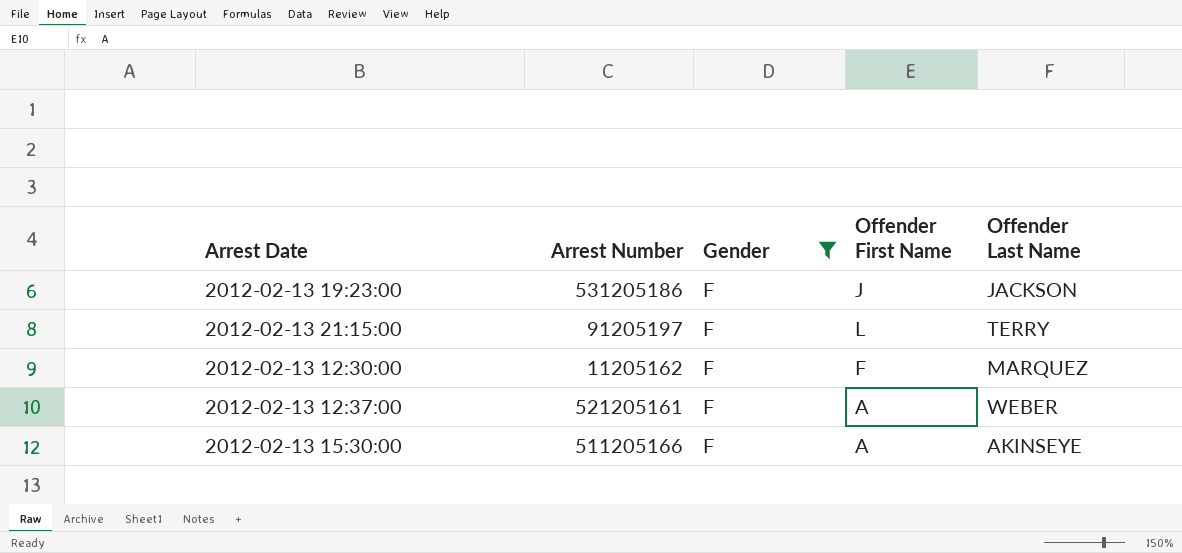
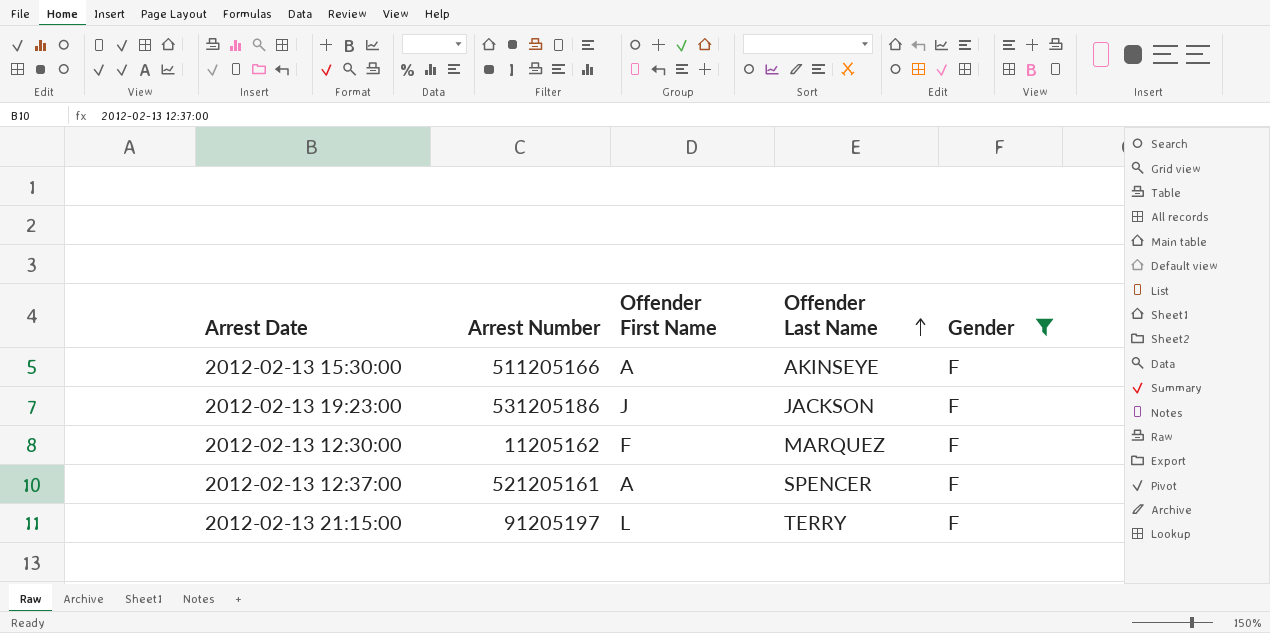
row order: none -> Offender Last Name ascending
column Gender | position: 3 -> 5
2012-02-13 12:37:00 | Offender Last Name: WEBER -> SPENCER

